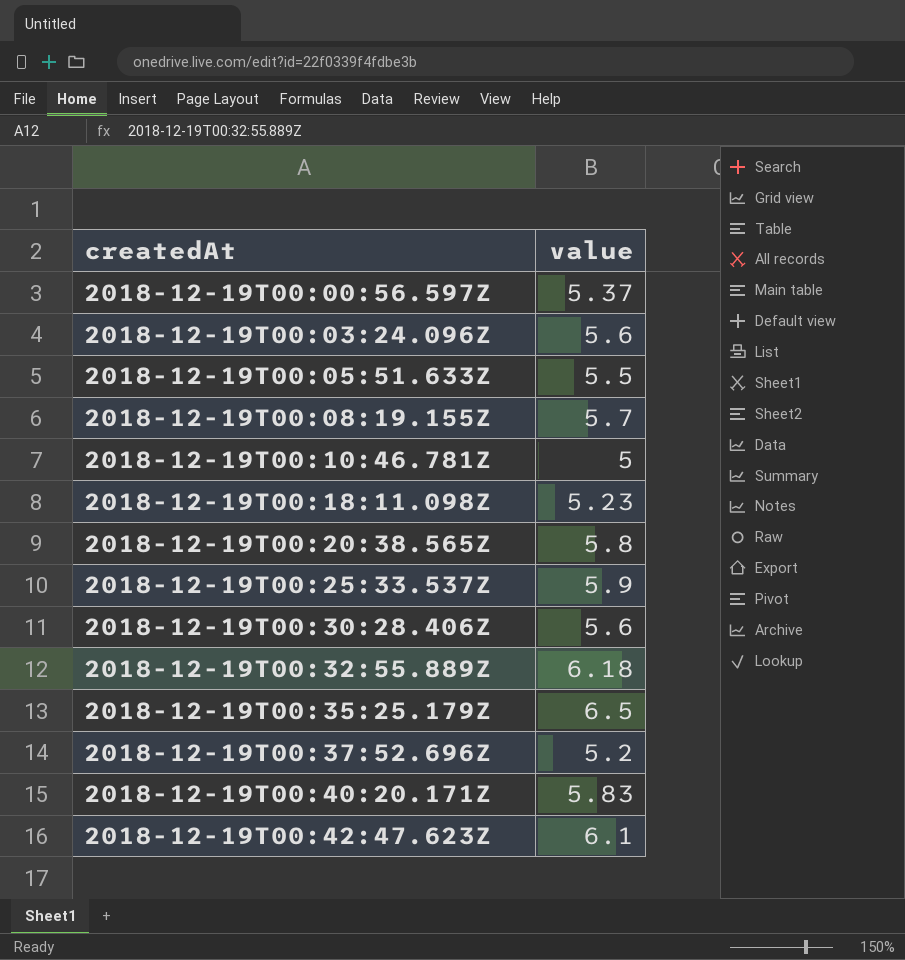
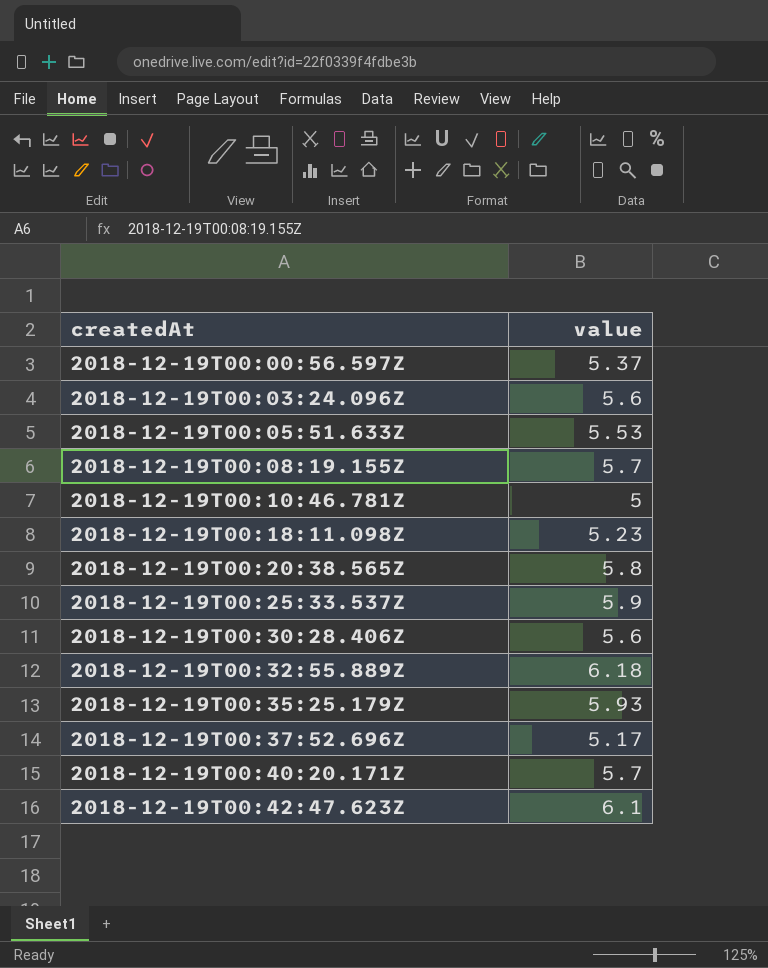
2018-12-19T00:05:51.633Z | value: 5.5 -> 5.53
2018-12-19T00:35:25.179Z | value: 6.5 -> 5.93
2018-12-19T00:37:52.696Z | value: 5.2 -> 5.17
2018-12-19T00:40:20.171Z | value: 5.83 -> 5.7

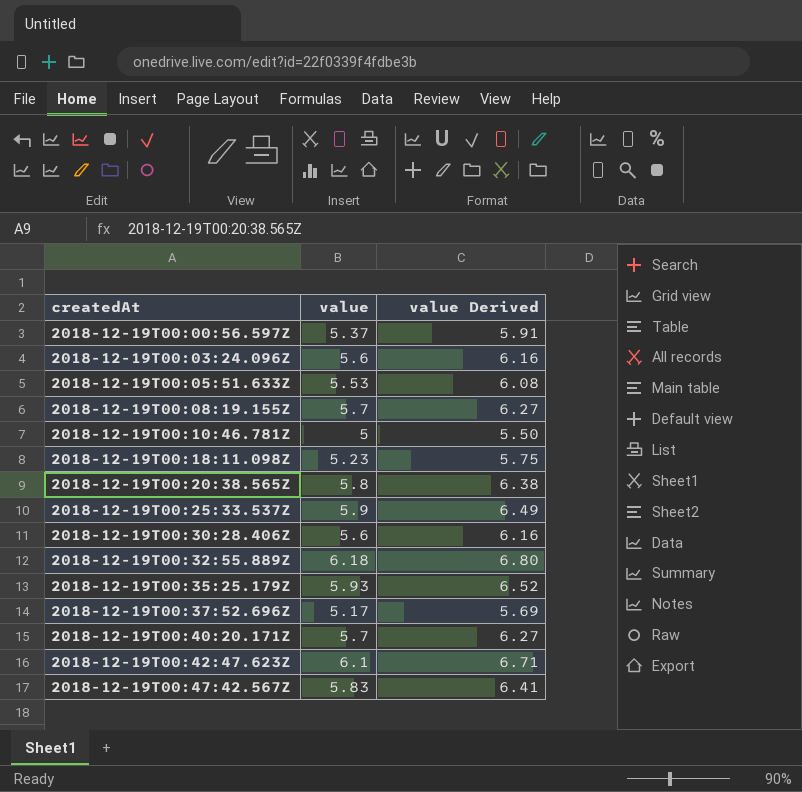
column value Derived | formula: none -> [value] * 1.1
row 2018-12-19T00:47:42.567Z: none -> 5.83 | 6.41

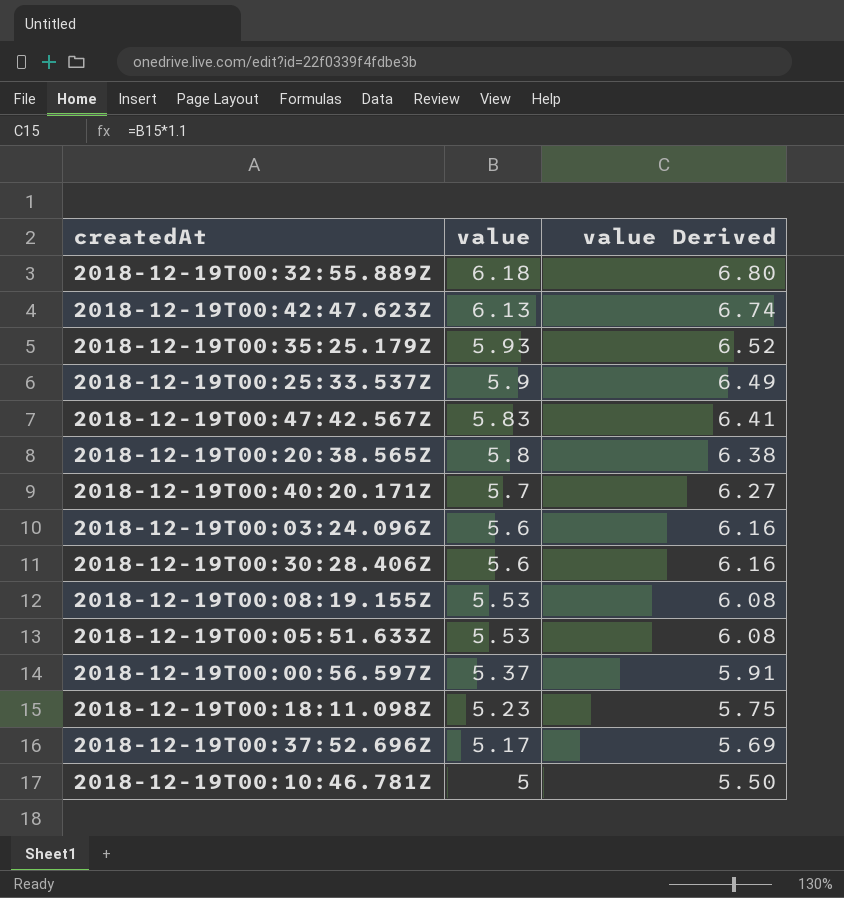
row order: createdAt ascending -> value descending
2018-12-19T00:42:47.623Z | value: 6.1 -> 6.13
2018-12-19T00:42:47.623Z | value Derived: 6.71 -> 6.74
2018-12-19T00:08:19.155Z | value: 5.7 -> 5.53
2018-12-19T00:08:19.155Z | value Derived: 6.27 -> 6.08

